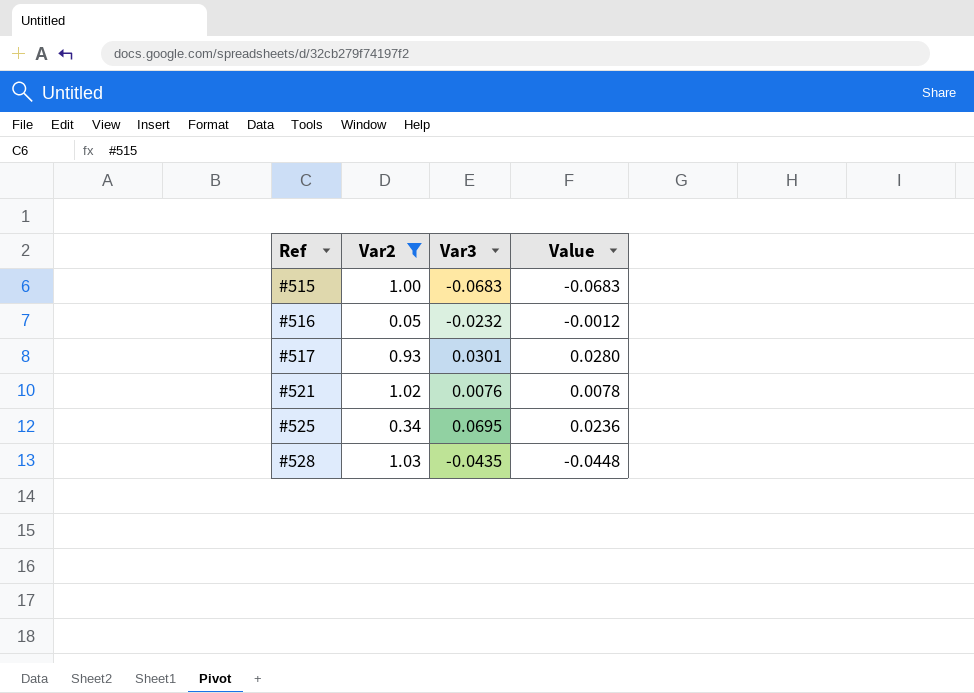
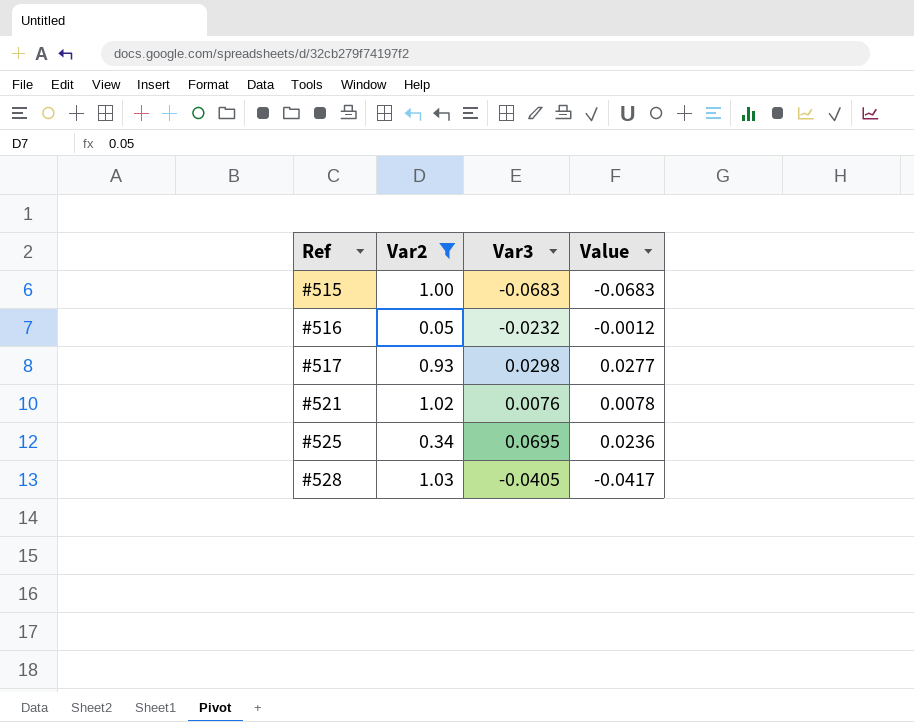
#517 | Var3: 0.0301 -> 0.0298
#517 | Value: 0.0280 -> 0.0277
#528 | Var3: -0.0435 -> -0.0405
#528 | Value: -0.0448 -> -0.0417

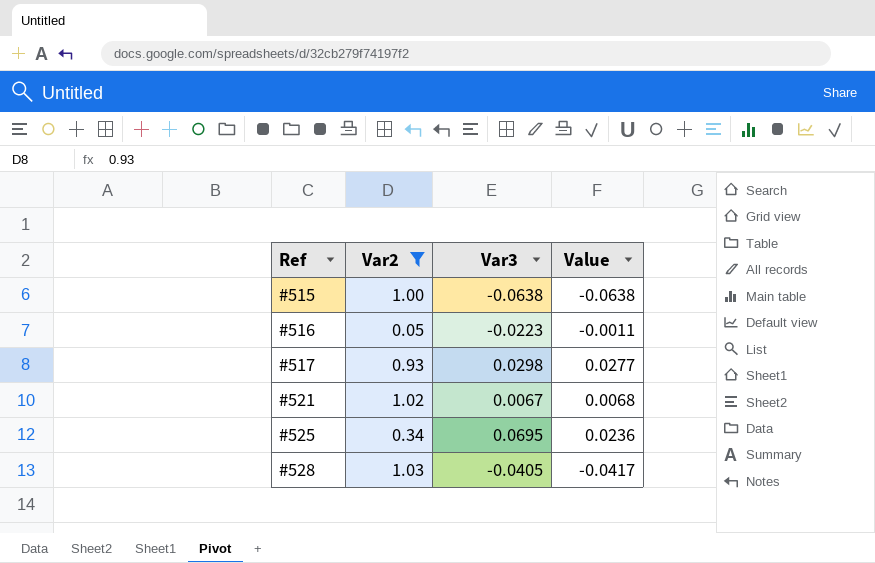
#515 | Var3: -0.0683 -> -0.0638
#515 | Value: -0.0683 -> -0.0638
#516 | Var3: -0.0232 -> -0.0223
#516 | Value: -0.0012 -> -0.0011
#521 | Var3: 0.0076 -> 0.0067
#521 | Value: 0.0078 -> 0.0068

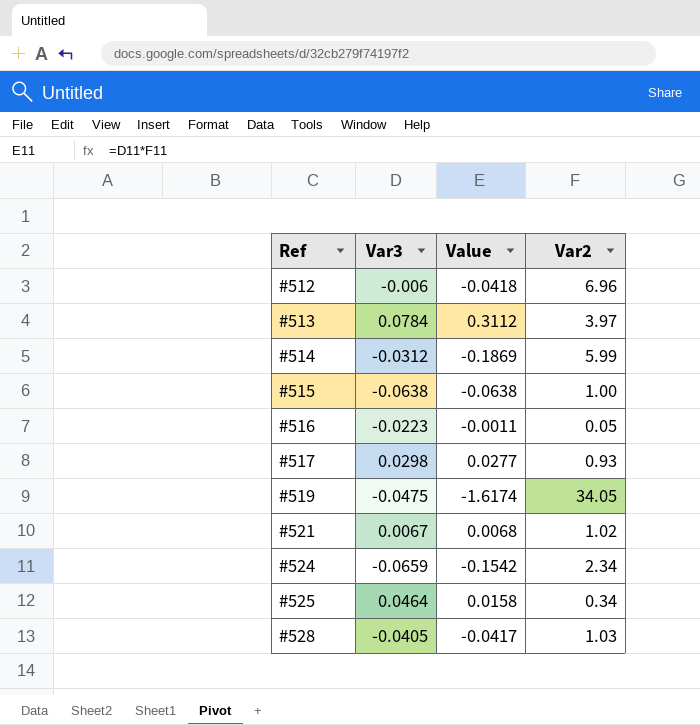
filter: Var2 <= 1.03 -> none
column Var2 | position: 2 -> 4
#525 | Var3: 0.0695 -> 0.0464
#525 | Value: 0.0236 -> 0.0158

